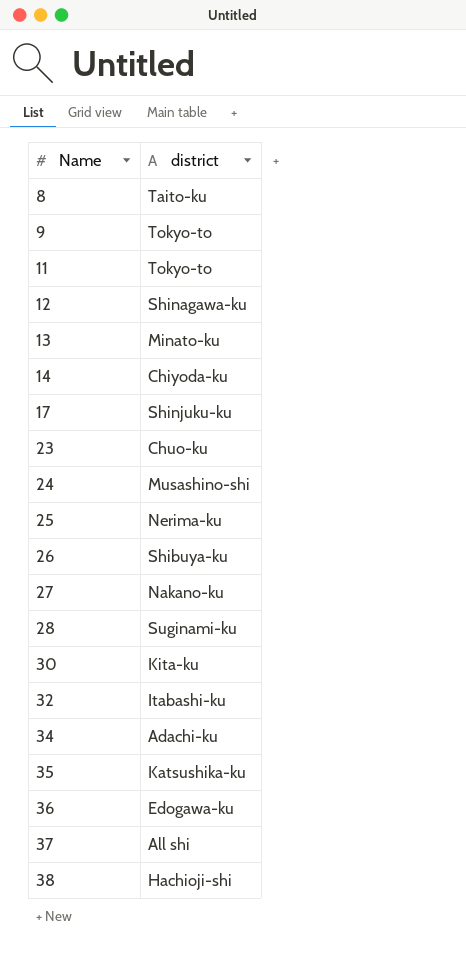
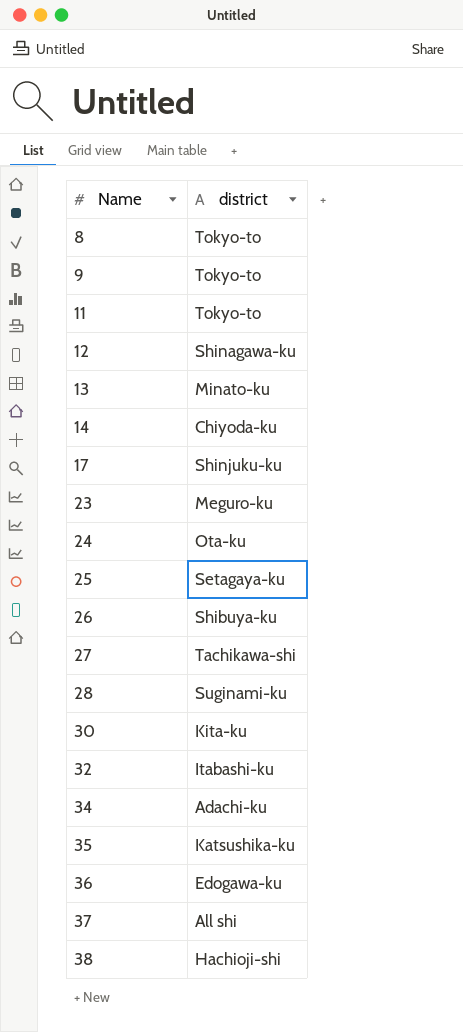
8 | district: Taito-ku -> Tokyo-to
23 | district: Chuo-ku -> Meguro-ku
24 | district: Musashino-shi -> Ota-ku
25 | district: Nerima-ku -> Setagaya-ku
27 | district: Nakano-ku -> Tachikawa-shi

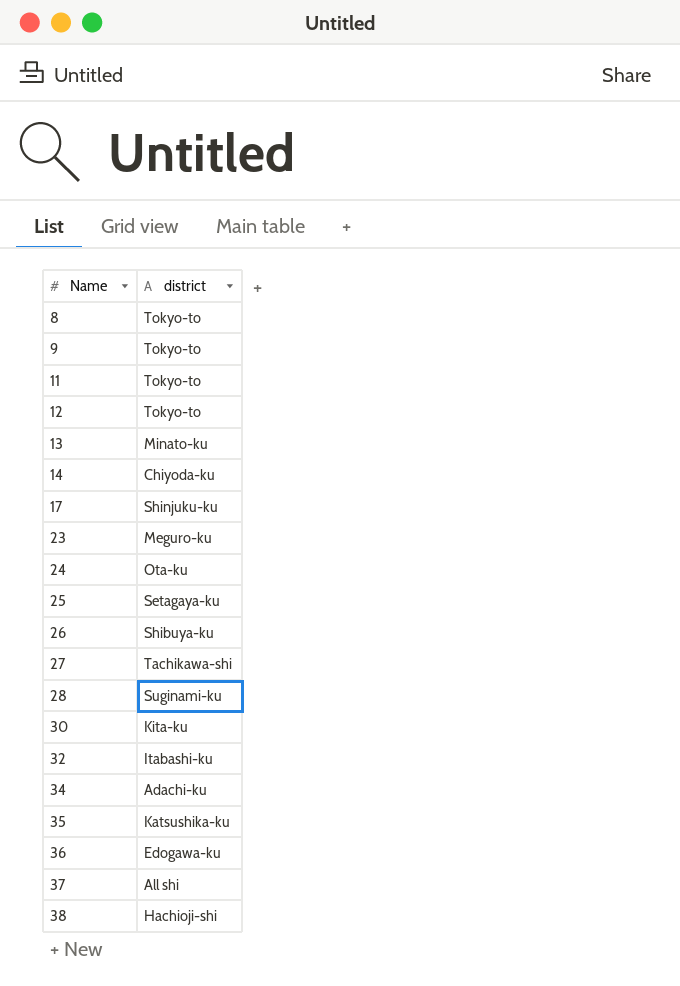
12 | district: Shinagawa-ku -> Tokyo-to

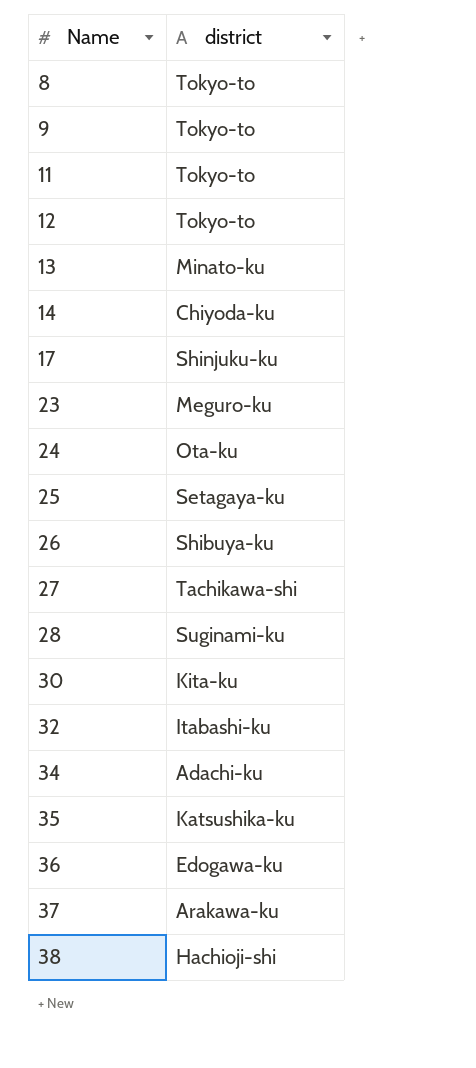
37 | district: All shi -> Arakawa-ku

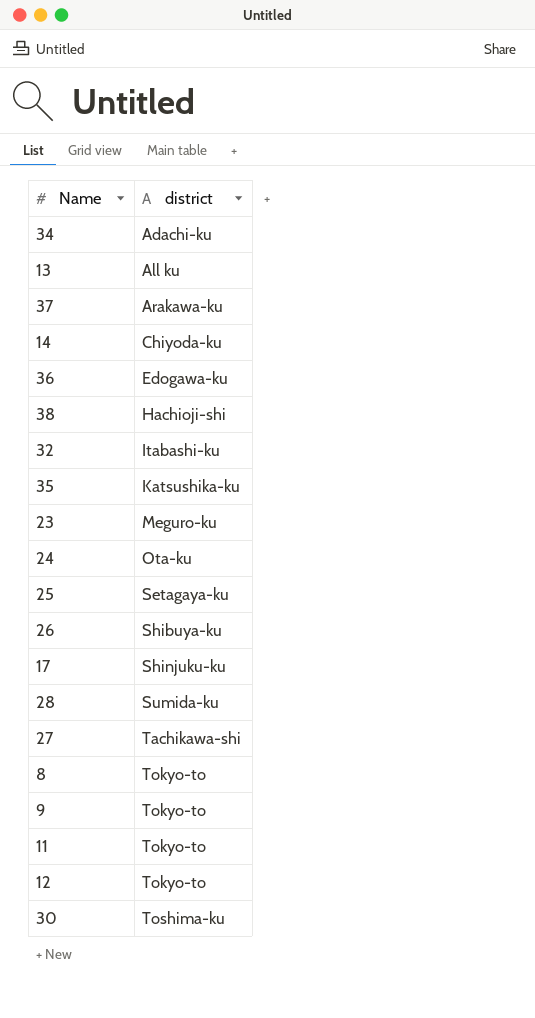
row order: Name ascending -> district ascending
13 | district: Minato-ku -> All ku
28 | district: Suginami-ku -> Sumida-ku
30 | district: Kita-ku -> Toshima-ku

